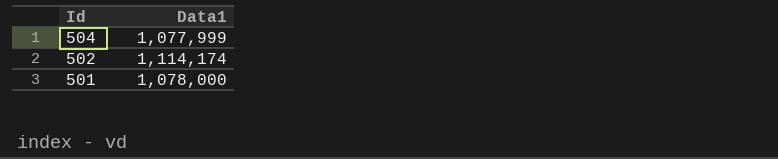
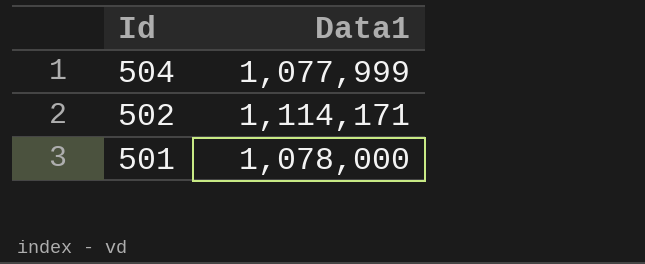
502 | Data1: 1,114,174 -> 1,114,171

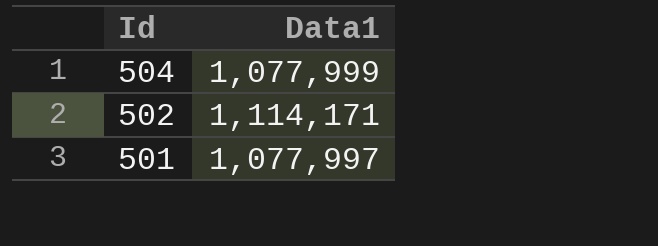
501 | Data1: 1,078,000 -> 1,077,997

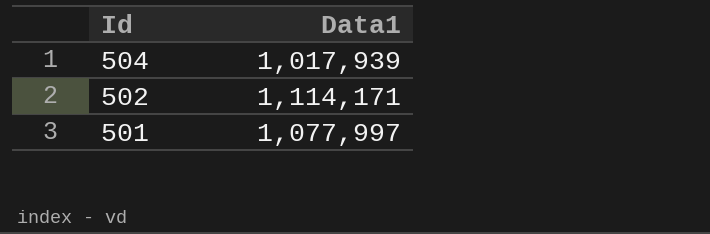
504 | Data1: 1,077,999 -> 1,017,939

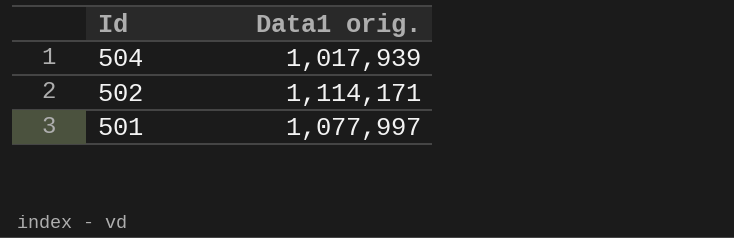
column name: Data1 -> Data1 orig.

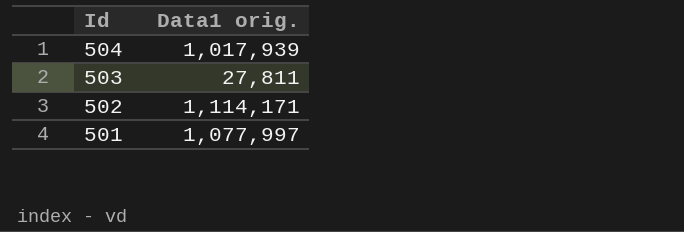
row 503: none -> 27,811

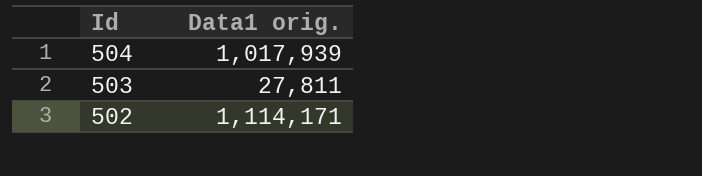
row 501: 1,077,997 -> none

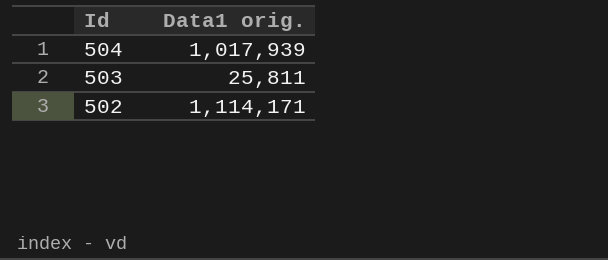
503 | Data1 orig.: 27,811 -> 25,811

